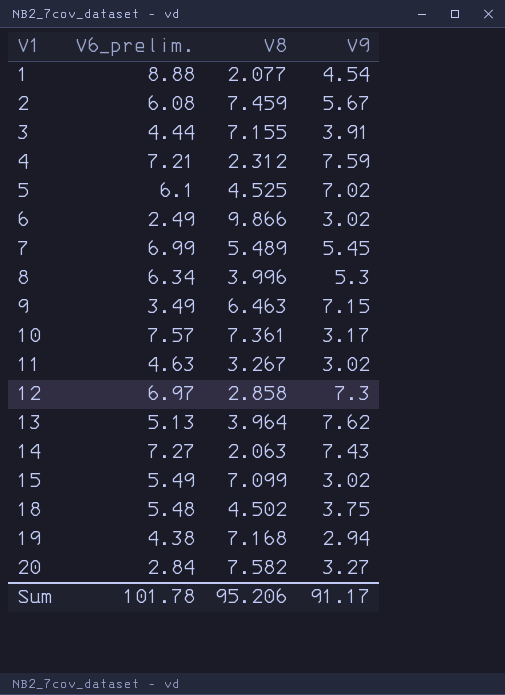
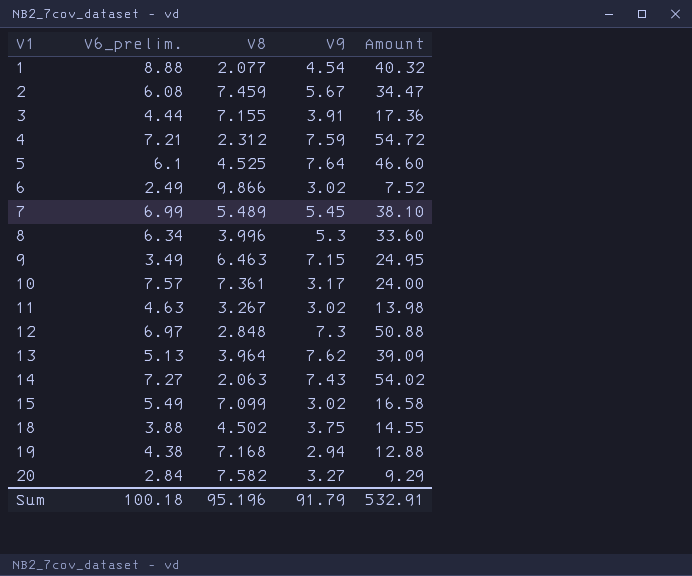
column Amount | formula: none -> [V6_prelim.] * [V9]
5 | V9: 7.02 -> 7.64
12 | V8: 2.858 -> 2.848
18 | V6_prelim.: 5.48 -> 3.88
Sum | V6_prelim.: 101.78 -> 100.18
Sum | V8: 95.206 -> 95.196
Sum | V9: 91.17 -> 91.79

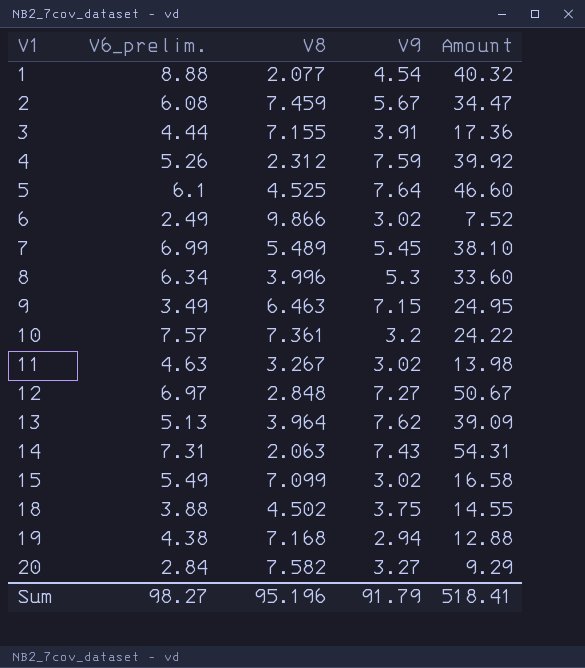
4 | V6_prelim.: 7.21 -> 5.26
4 | Amount: 54.72 -> 39.92
10 | V9: 3.17 -> 3.2
10 | Amount: 24.00 -> 24.22
12 | V9: 7.3 -> 7.27
12 | Amount: 50.88 -> 50.67
14 | V6_prelim.: 7.27 -> 7.31
14 | Amount: 54.02 -> 54.31
Sum | V6_prelim.: 100.18 -> 98.27
Sum | Amount: 532.91 -> 518.41

